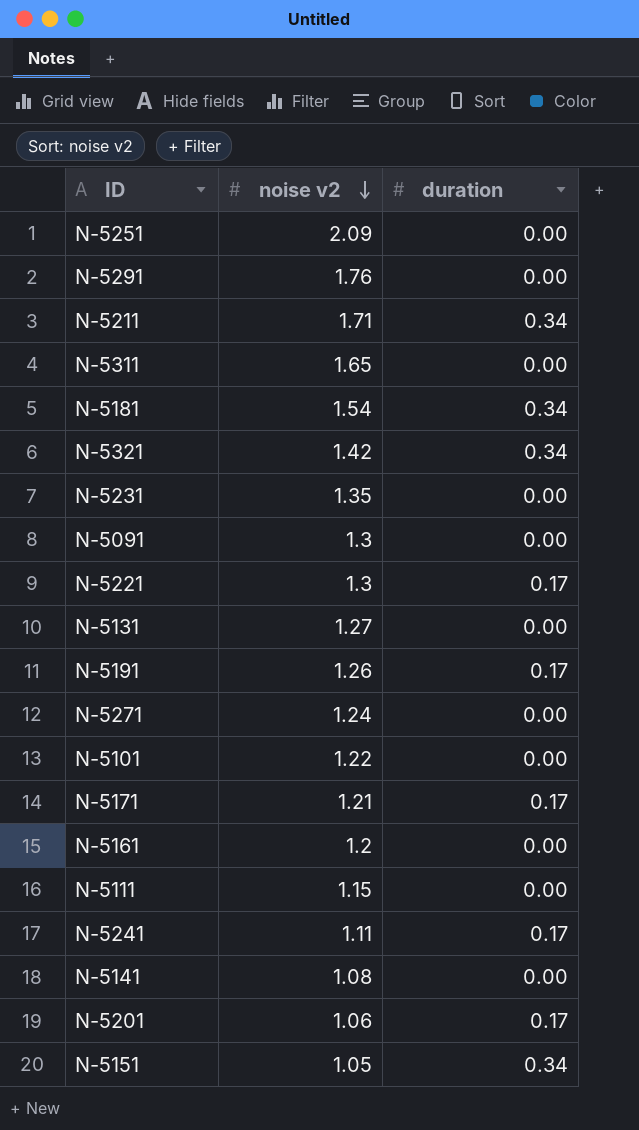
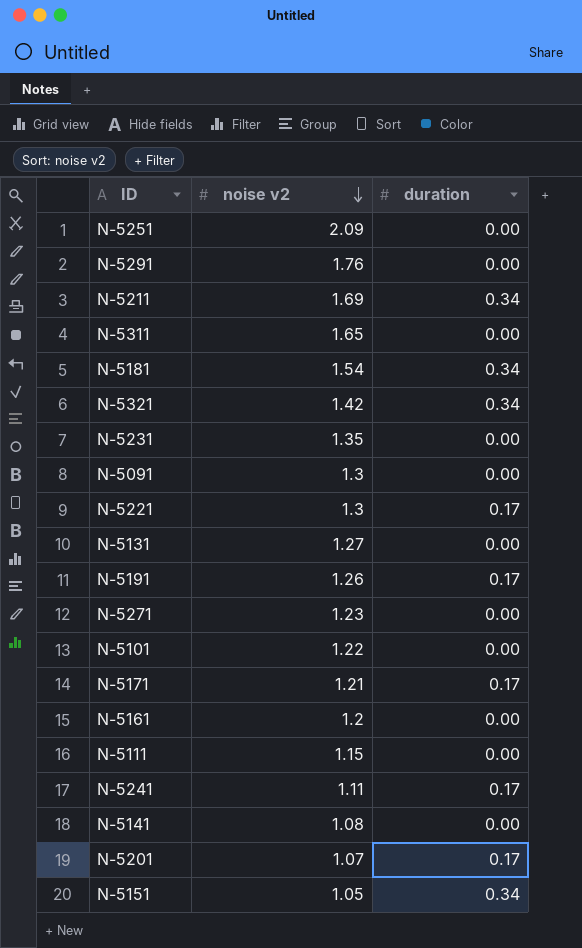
N-5211 | noise v2: 1.71 -> 1.69
N-5271 | noise v2: 1.24 -> 1.23
N-5201 | noise v2: 1.06 -> 1.07

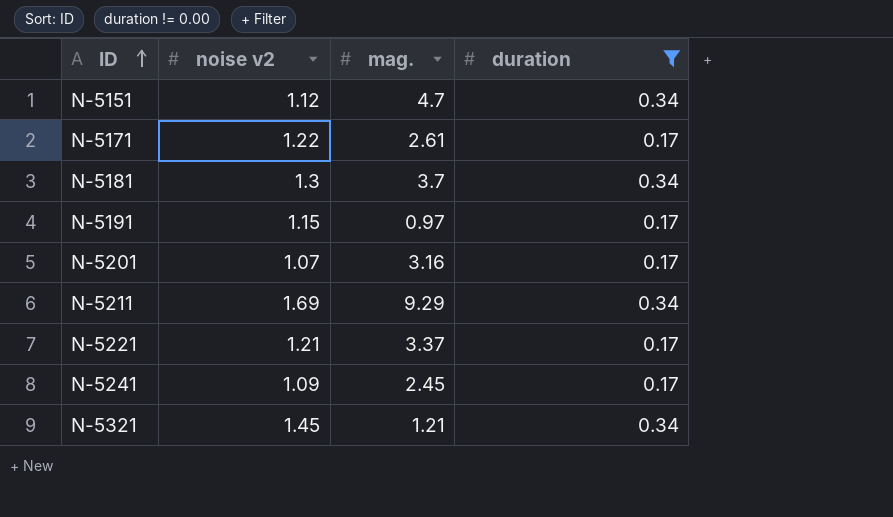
filter: none -> duration != 0.00
row order: noise v2 descending -> ID ascending
column mag. | position: none -> 3
N-5151 | noise v2: 1.05 -> 1.12
N-5171 | noise v2: 1.21 -> 1.22
N-5181 | noise v2: 1.54 -> 1.3
N-5191 | noise v2: 1.26 -> 1.15
N-5221 | noise v2: 1.3 -> 1.21
N-5241 | noise v2: 1.11 -> 1.09
N-5321 | noise v2: 1.42 -> 1.45

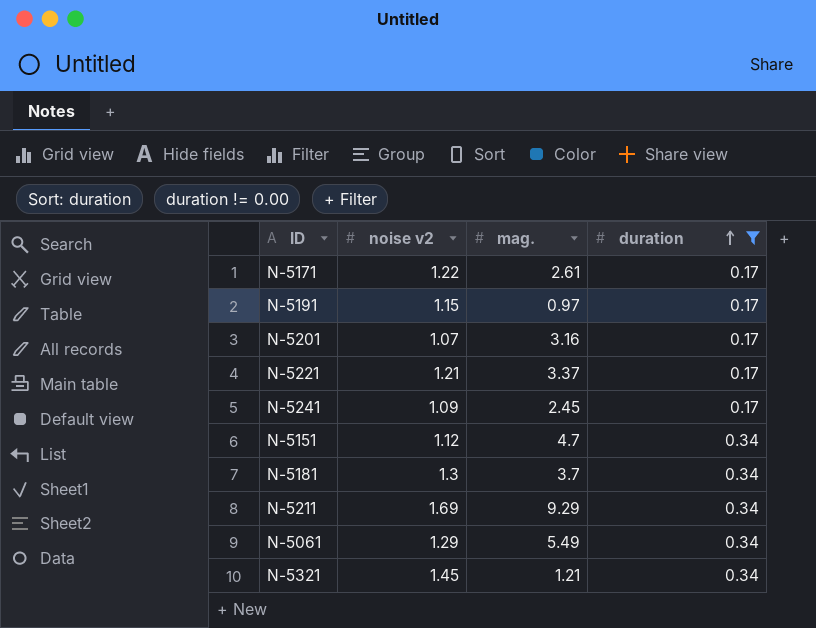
row order: ID ascending -> duration ascending
row N-5061: none -> 1.29 | 5.49 | 0.34

